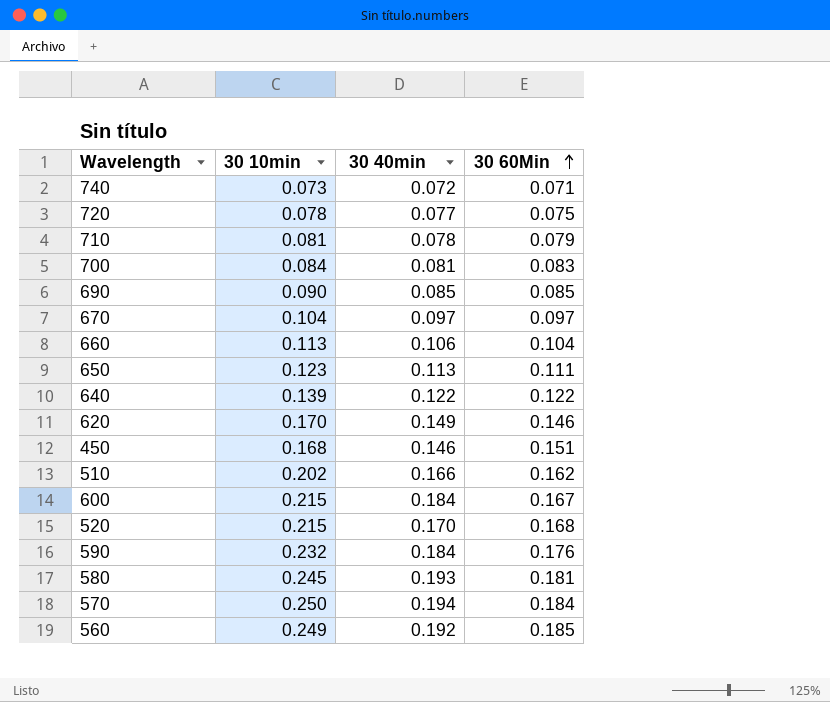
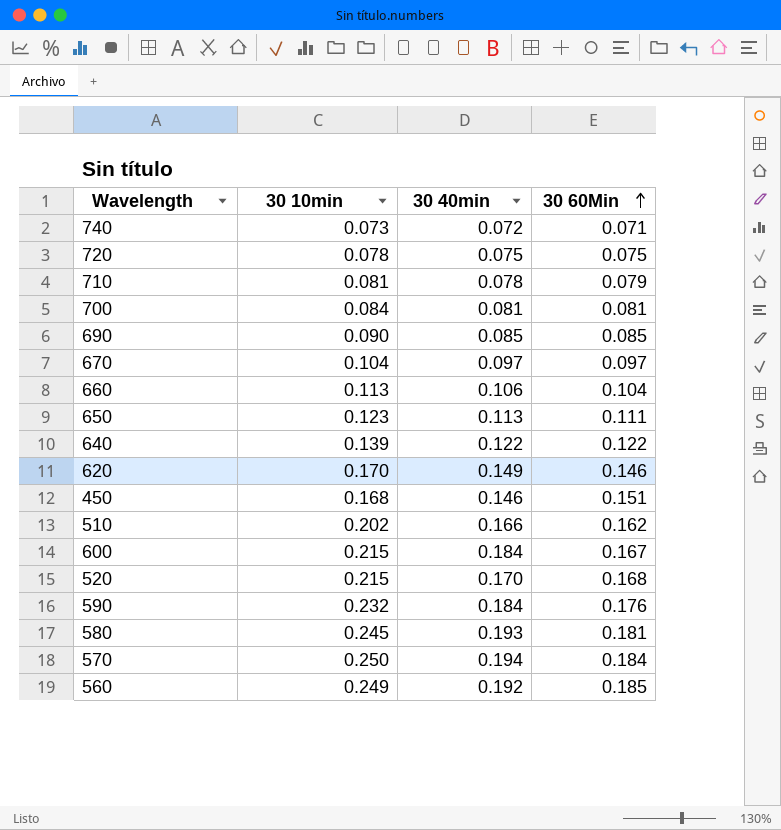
720 | 30 40min: 0.077 -> 0.075
700 | 30 60Min: 0.083 -> 0.081

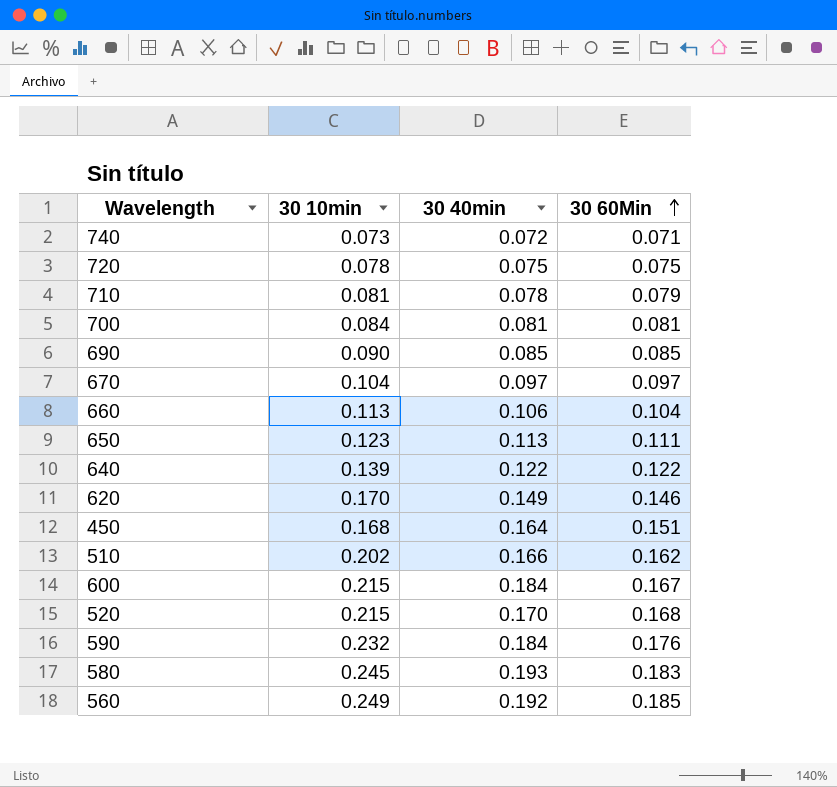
row 570: 0.250 | 0.194 | 0.184 -> none
450 | 30 40min: 0.146 -> 0.164
580 | 30 60Min: 0.181 -> 0.183

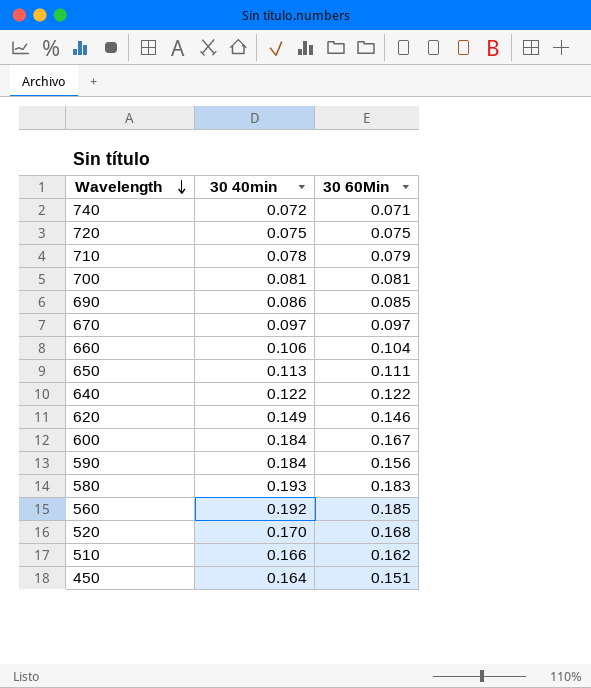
row order: 30 60Min ascending -> Wavelength descending
column 30 10min | position: 2 -> none
690 | 30 40min: 0.085 -> 0.086
590 | 30 60Min: 0.176 -> 0.156

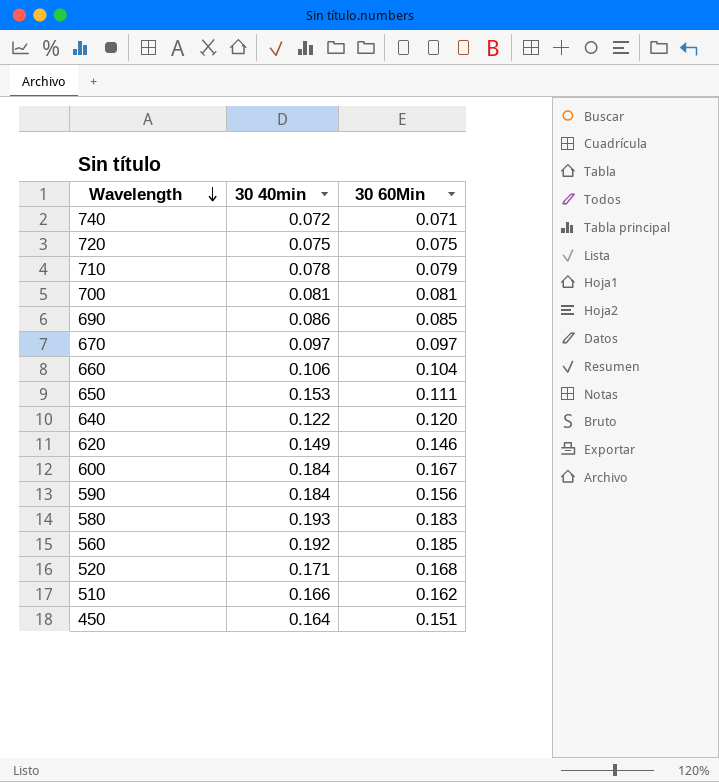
650 | 30 40min: 0.113 -> 0.153
640 | 30 60Min: 0.122 -> 0.120
520 | 30 40min: 0.170 -> 0.171

